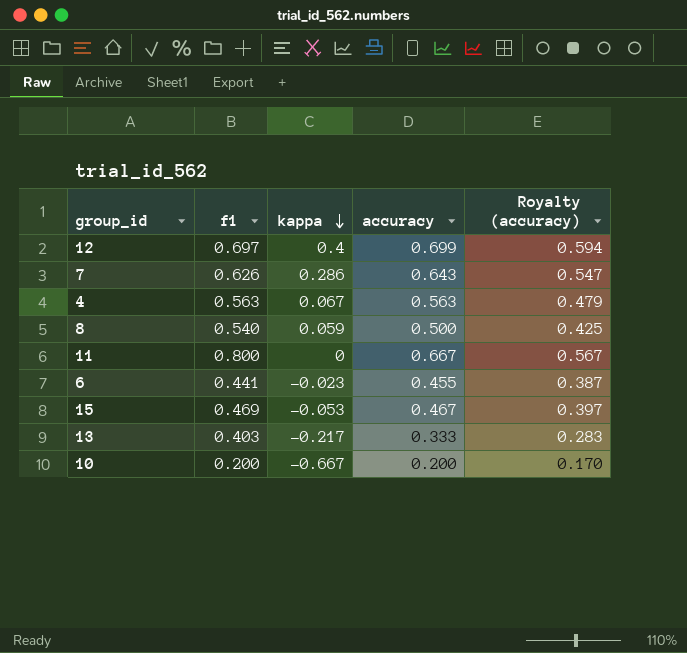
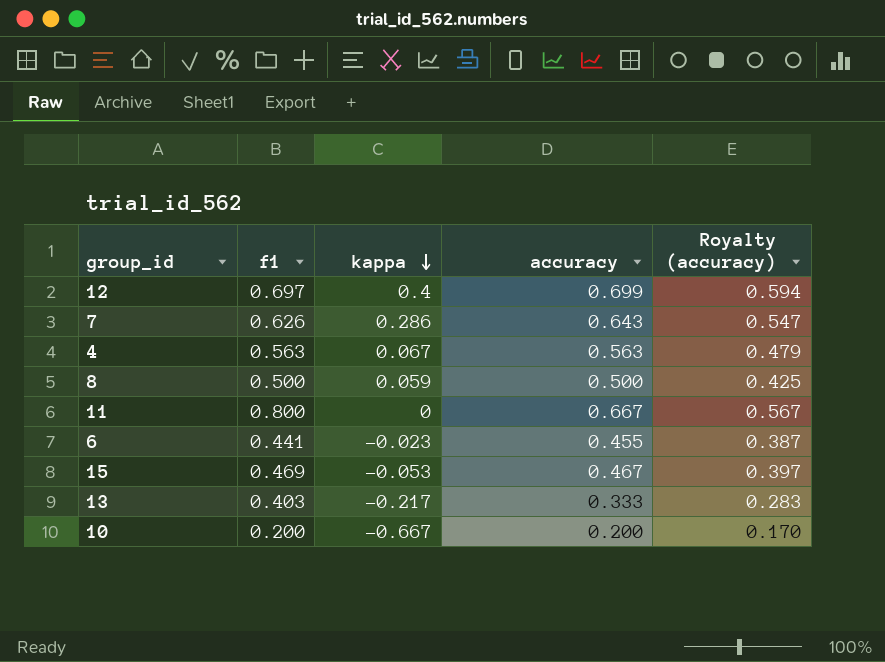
8 | f1: 0.540 -> 0.500

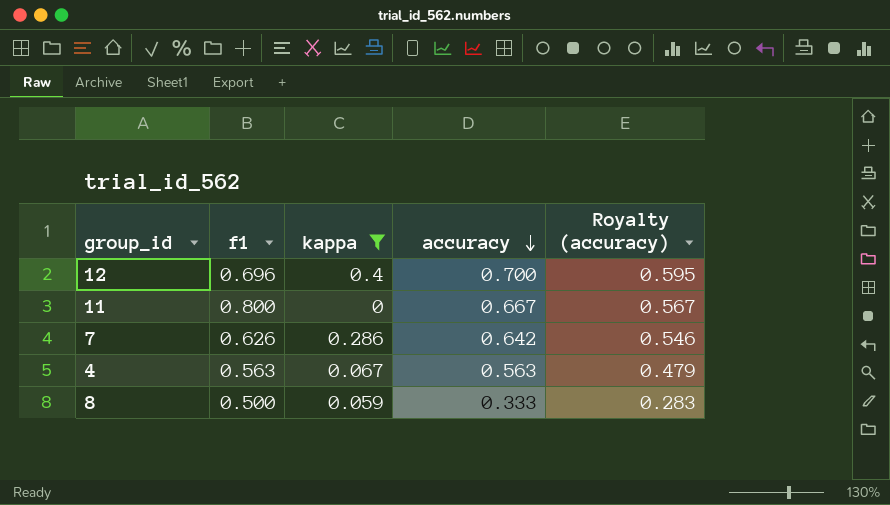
filter: none -> kappa >= 0
row order: kappa descending -> accuracy descending
12 | f1: 0.697 -> 0.696
12 | accuracy: 0.699 -> 0.700
12 | Royalty (accuracy): 0.594 -> 0.595
7 | accuracy: 0.643 -> 0.642
7 | Royalty (accuracy): 0.547 -> 0.546
8 | accuracy: 0.500 -> 0.333
8 | Royalty (accuracy): 0.425 -> 0.283

